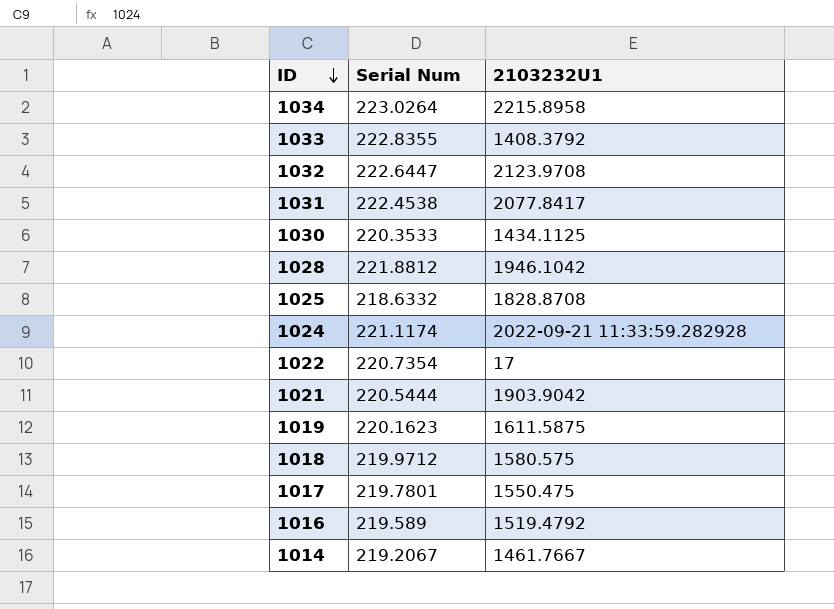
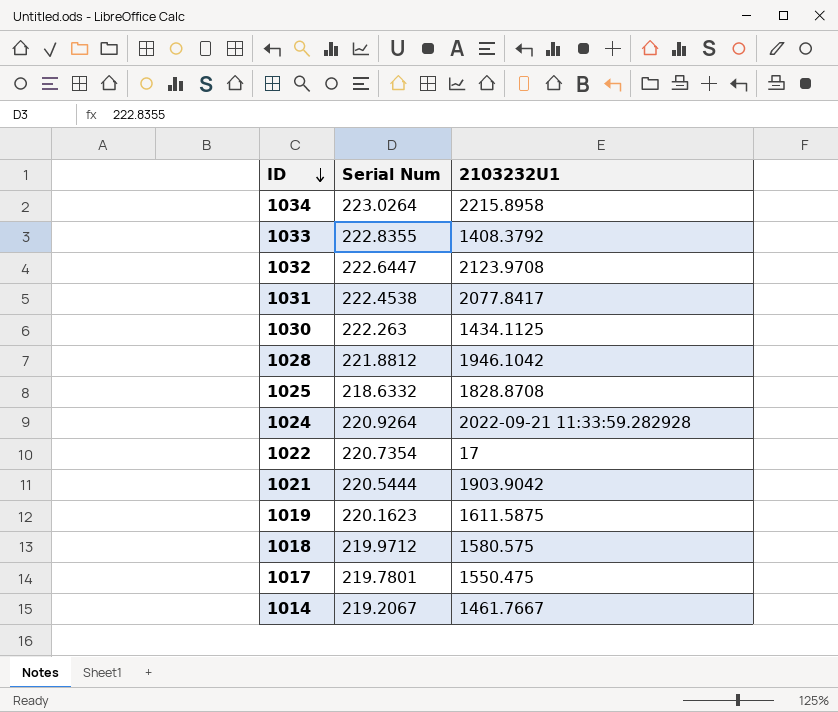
row 1016: 219.589 | 1519.4792 -> none
1030 | Serial Num: 220.3533 -> 222.263
1024 | Serial Num: 221.1174 -> 220.9264

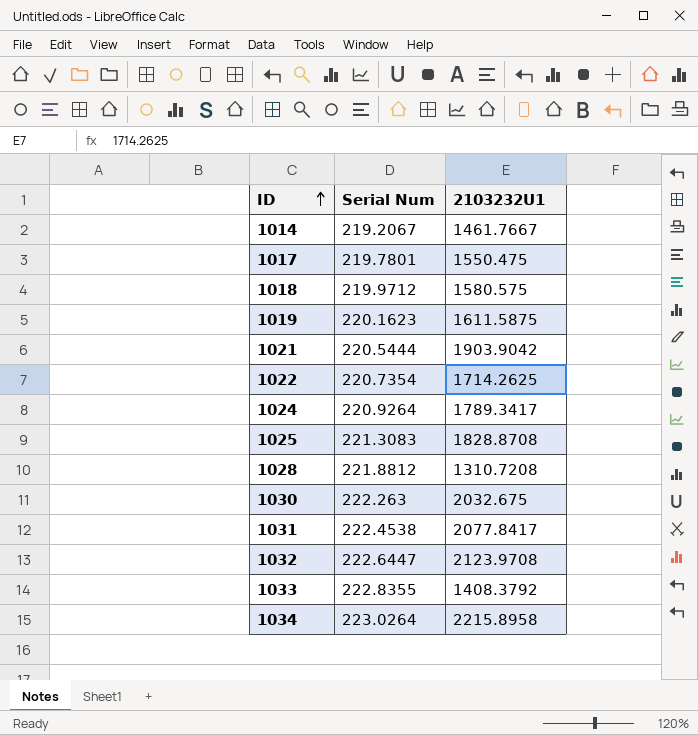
row order: ID descending -> ID ascending
1022 | 2103232U1: 17 -> 1714.2625
1024 | 2103232U1: 2022-09-21 11:33:59.282928 -> 1789.3417
1025 | Serial Num: 218.6332 -> 221.3083
1028 | 2103232U1: 1946.1042 -> 1310.7208
1030 | 2103232U1: 1434.1125 -> 2032.675

